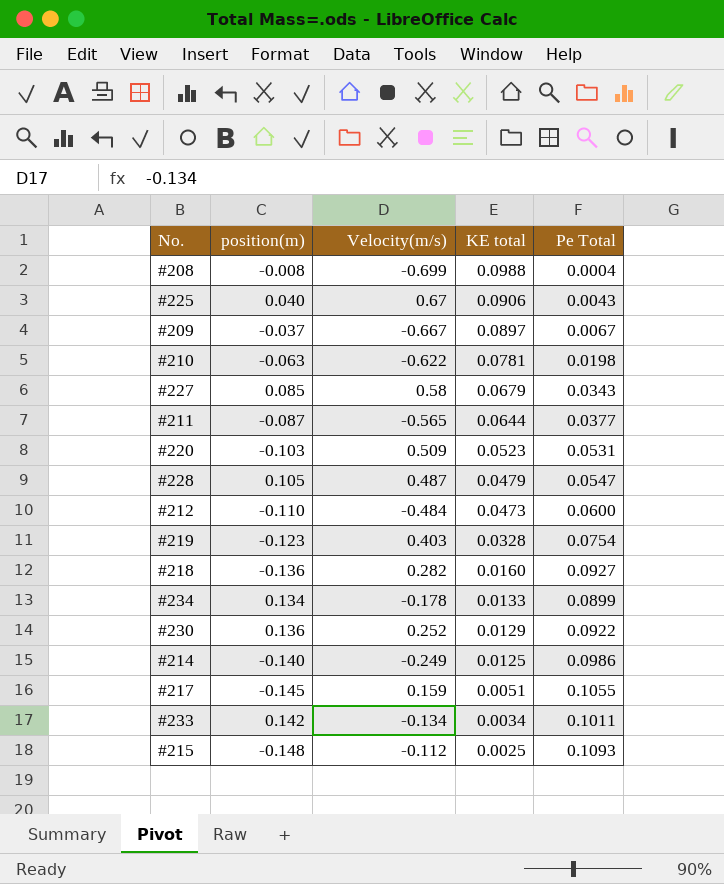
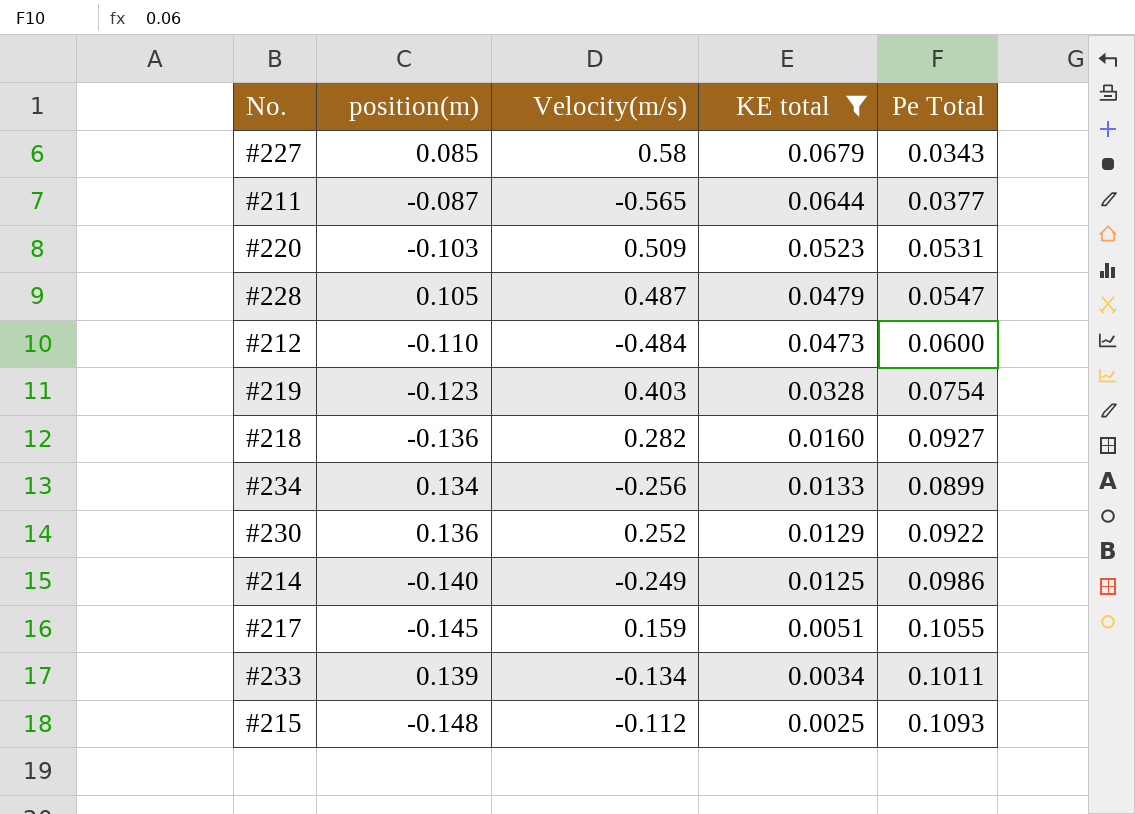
filter: none -> KE total <= 0.0679
#234 | Velocity(m/s): -0.178 -> -0.256
#233 | position(m): 0.142 -> 0.139

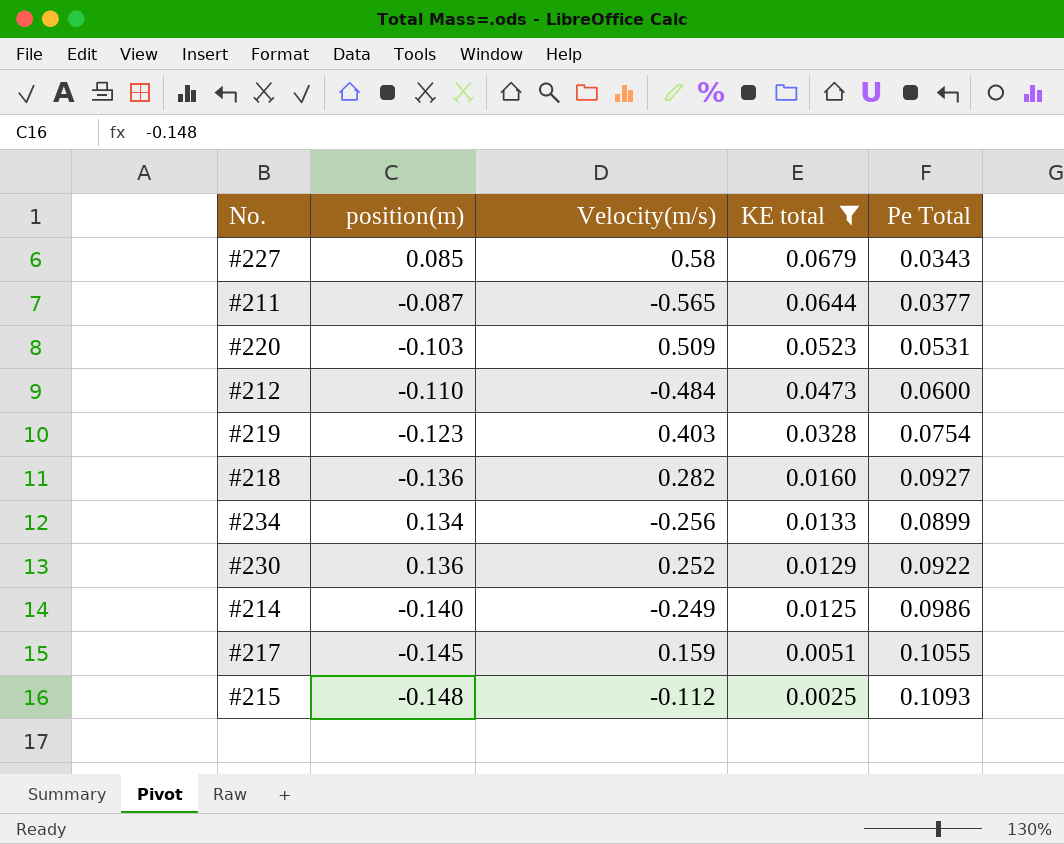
row #228: 0.105 | 0.487 | 0.0479 | 0.0547 -> none
row #233: 0.139 | -0.134 | 0.0034 | 0.1011 -> none

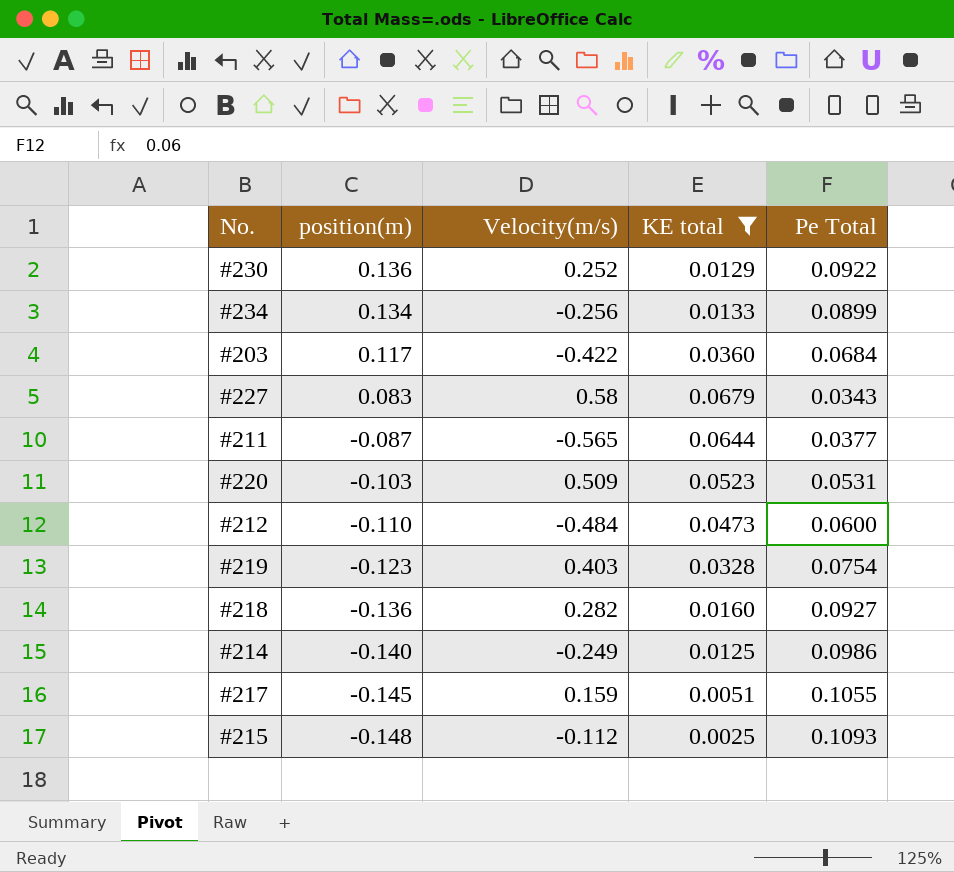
row order: KE total descending -> position(m) descending
row #203: none -> 0.117 | -0.422 | 0.0360 | 0.0684
#227 | position(m): 0.085 -> 0.083

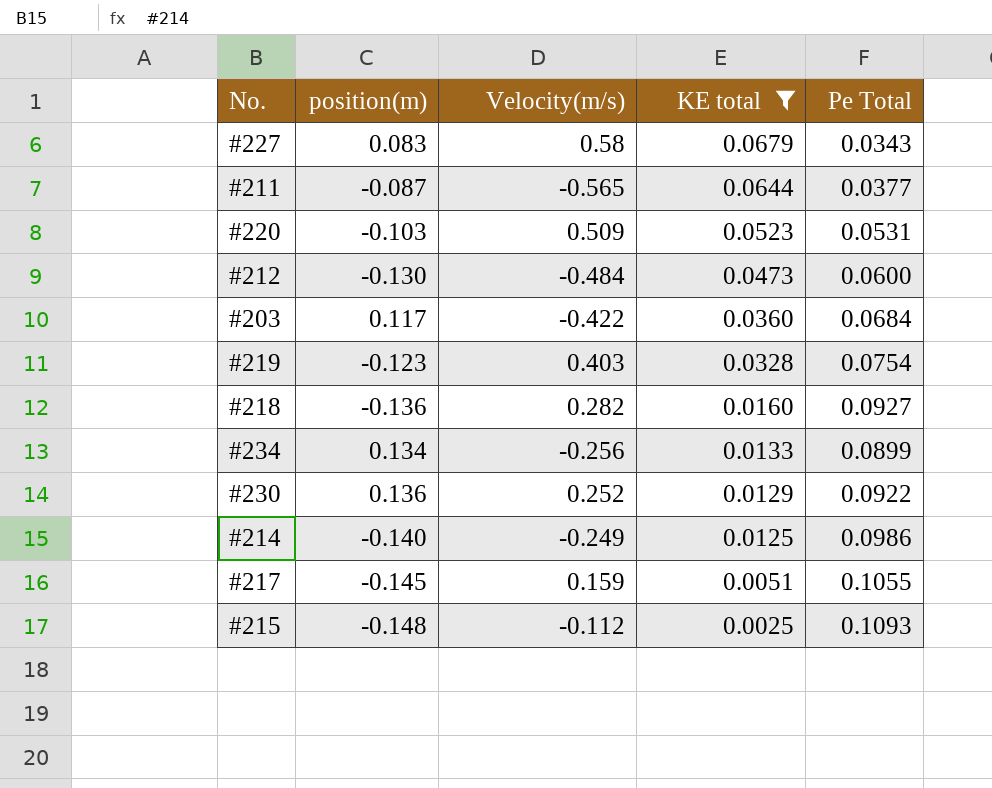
row order: position(m) descending -> KE total descending
#212 | position(m): -0.110 -> -0.130

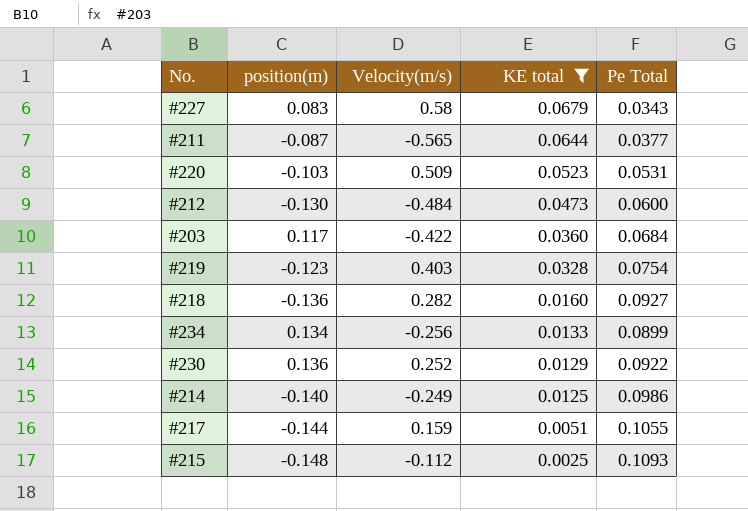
#217 | position(m): -0.145 -> -0.144

